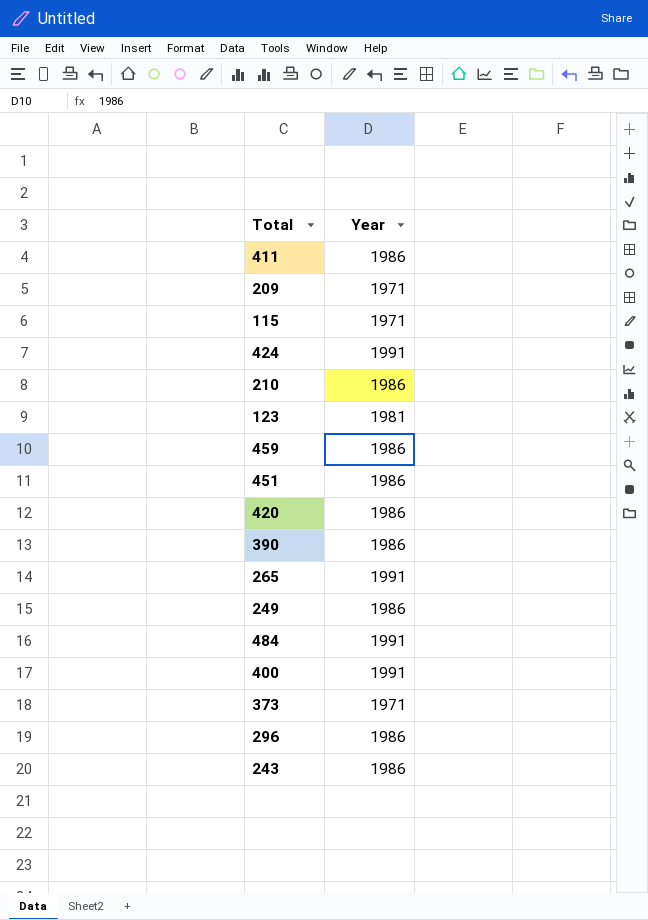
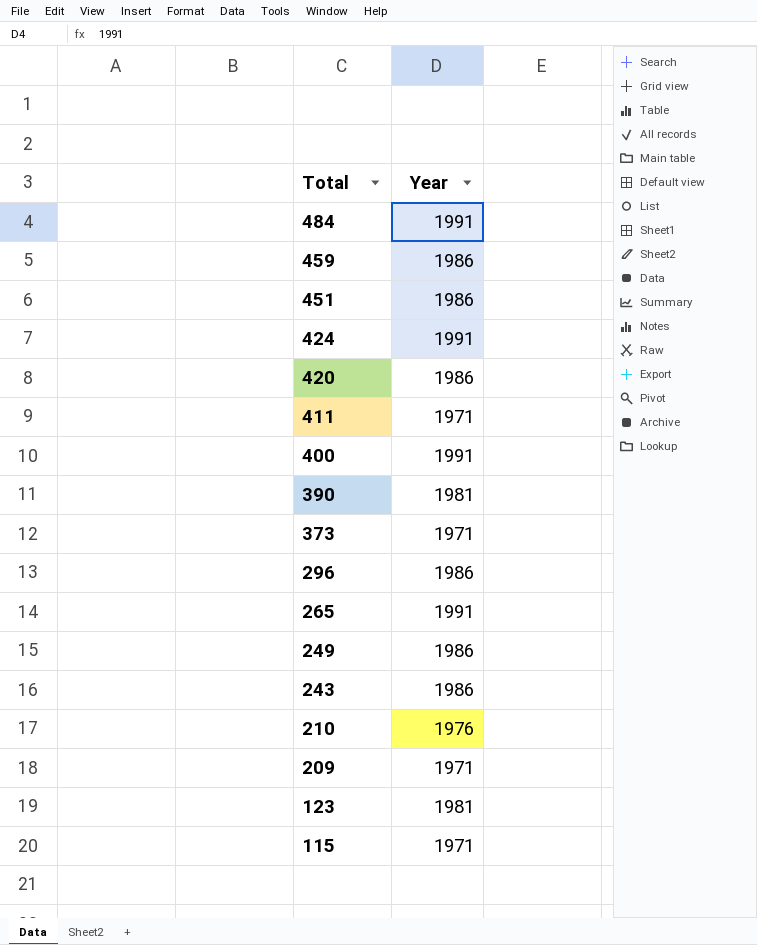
row order: none -> Total descending
411 | Year: 1986 -> 1971
390 | Year: 1986 -> 1981
210 | Year: 1986 -> 1976

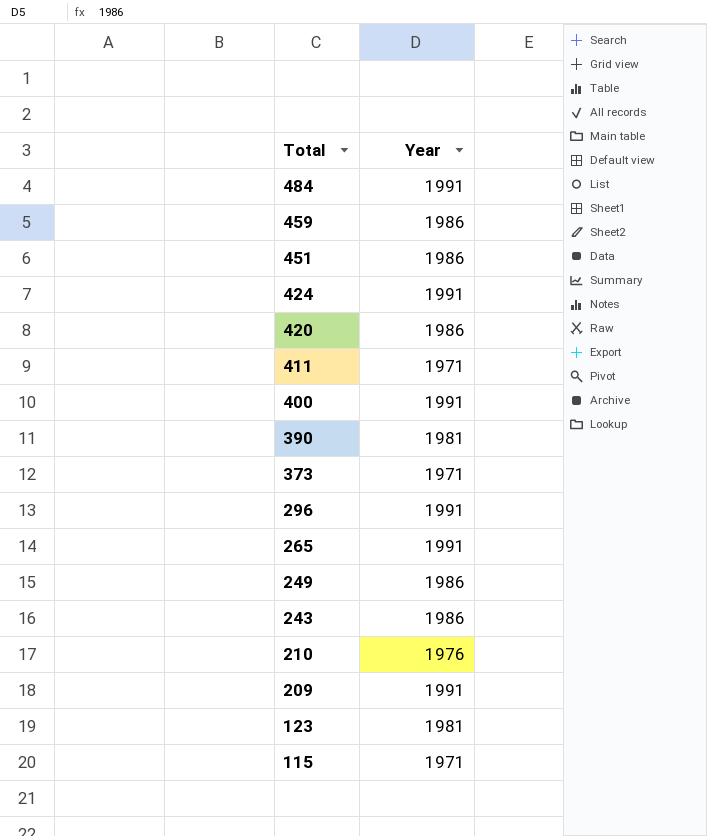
296 | Year: 1986 -> 1991
209 | Year: 1971 -> 1991

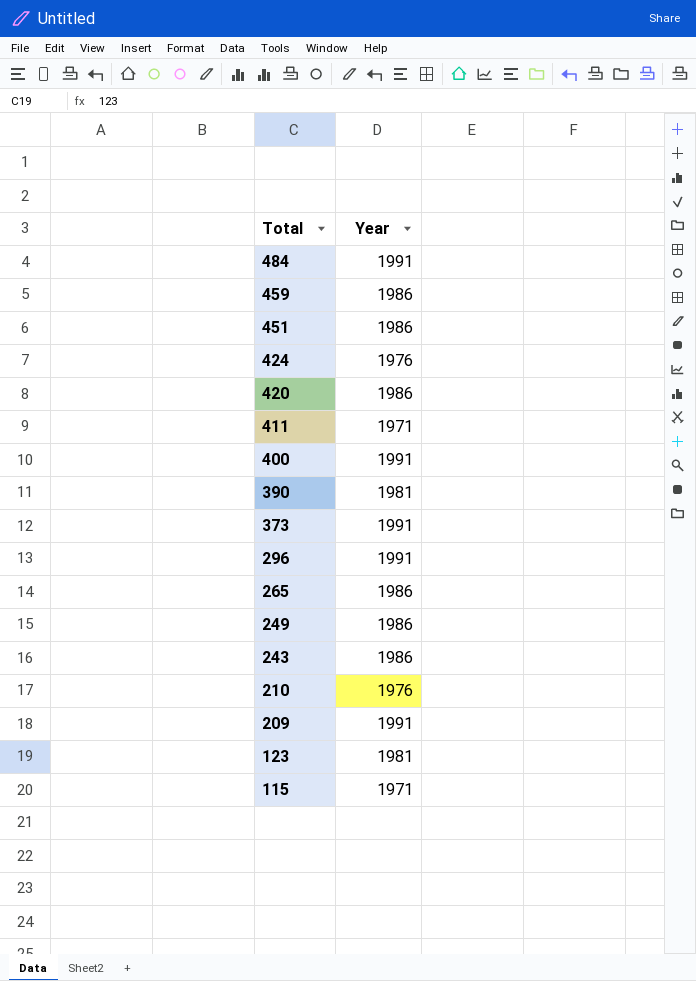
424 | Year: 1991 -> 1976
373 | Year: 1971 -> 1991
265 | Year: 1991 -> 1986

